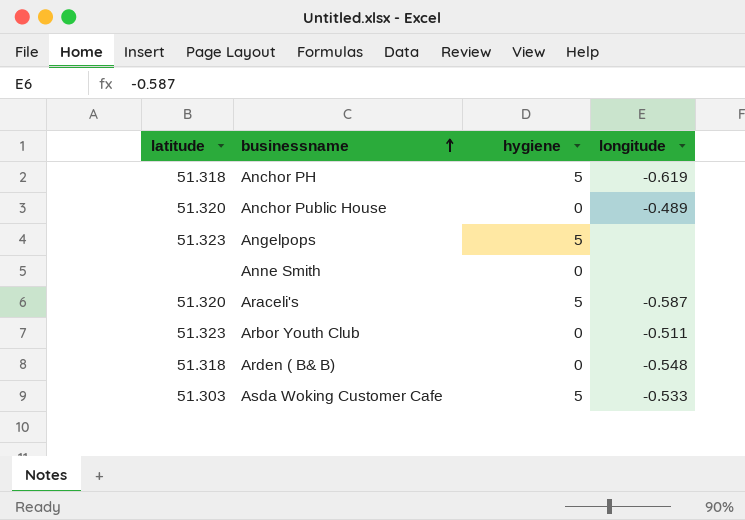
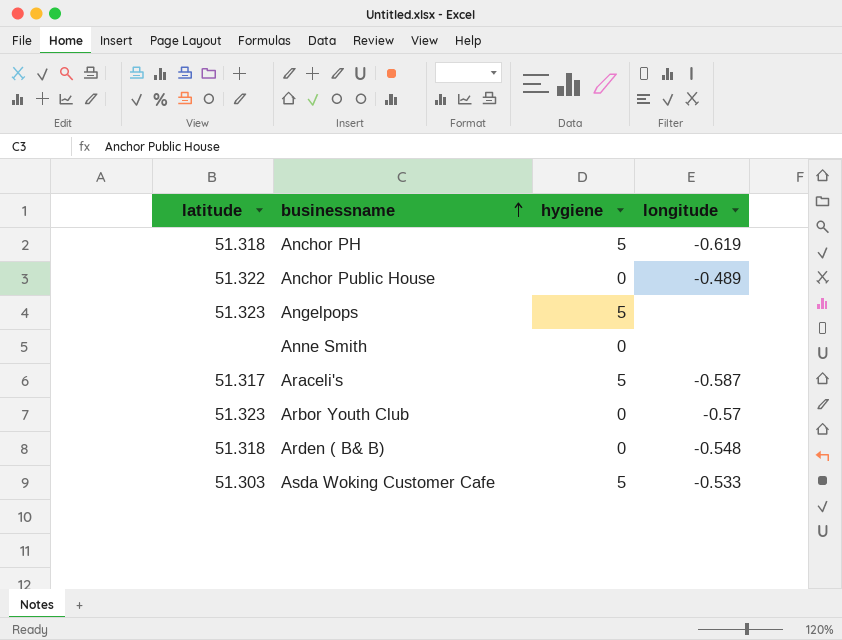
Anchor Public House | latitude: 51.320 -> 51.322
Araceli's | latitude: 51.320 -> 51.317
Arbor Youth Club | longitude: -0.511 -> -0.57

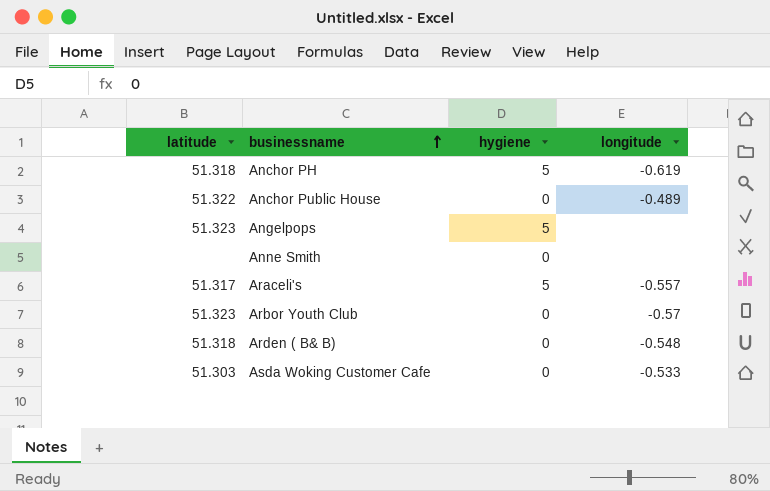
Araceli's | longitude: -0.587 -> -0.557
Asda Woking Customer Cafe | hygiene: 5 -> 0

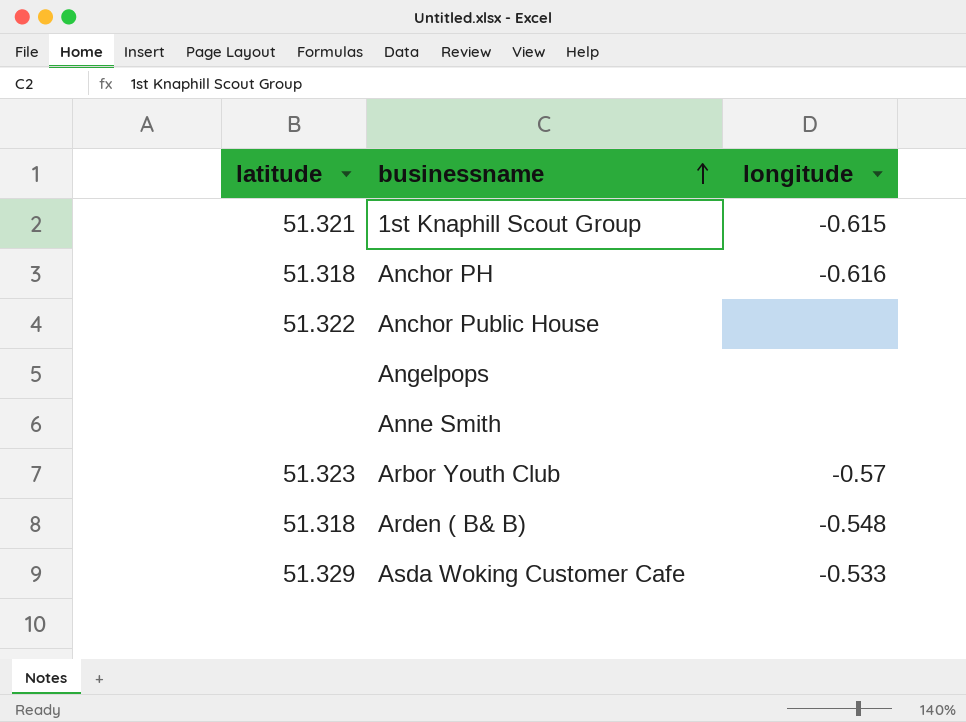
column hygiene | position: 3 -> none
row Araceli's: 51.317 | 5 | -0.557 -> none
row 1st Knaphill Scout Group: none -> 51.321 | -0.615
Anchor PH | longitude: -0.619 -> -0.616
Anchor Public House | longitude: -0.489 -> none
Angelpops | latitude: 51.323 -> none
Asda Woking Customer Cafe | latitude: 51.303 -> 51.329

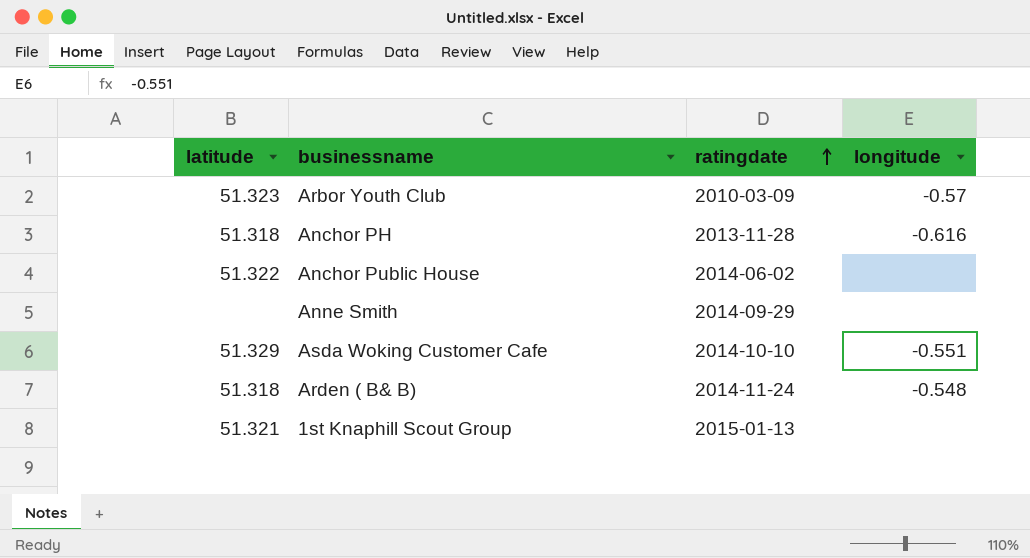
row order: businessname ascending -> ratingdate ascending
column ratingdate | position: none -> 3
row Angelpops: none | none -> none
Asda Woking Customer Cafe | longitude: -0.533 -> -0.551
1st Knaphill Scout Group | longitude: -0.615 -> none

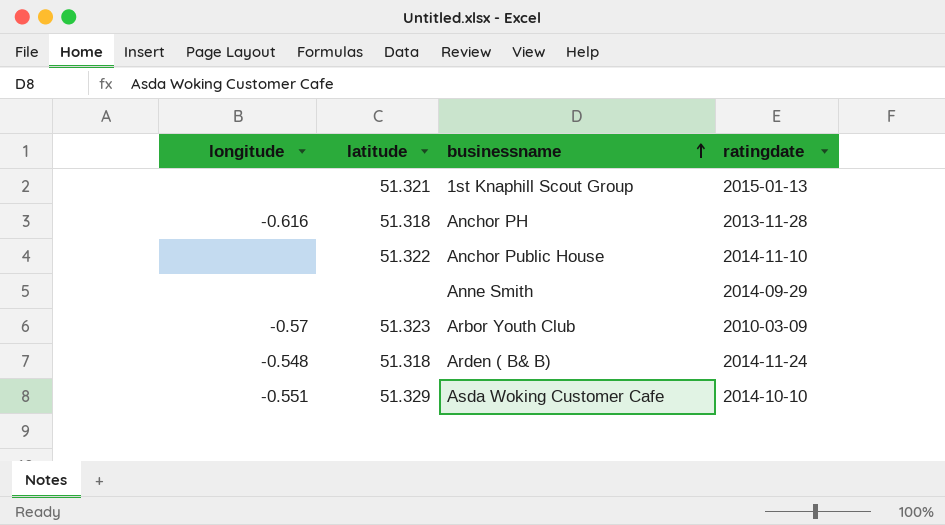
row order: ratingdate ascending -> businessname ascending
column longitude | position: 4 -> 1
Anchor Public House | ratingdate: 2014-06-02 -> 2014-11-10

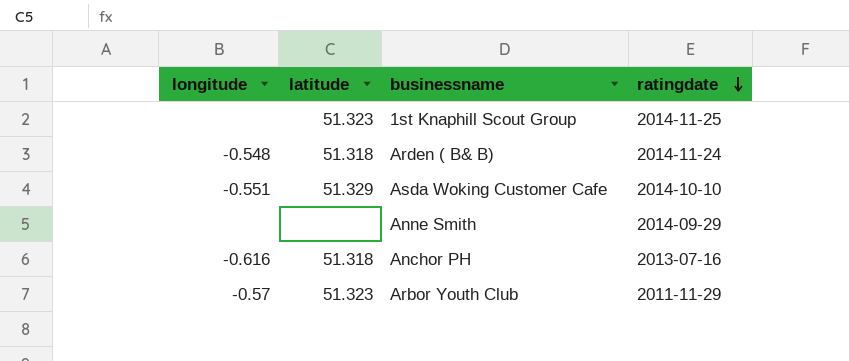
row order: businessname ascending -> ratingdate descending
row Anchor Public House: none | 51.322 | 2014-11-10 -> none
1st Knaphill Scout Group | latitude: 51.321 -> 51.323
1st Knaphill Scout Group | ratingdate: 2015-01-13 -> 2014-11-25
Anchor PH | ratingdate: 2013-11-28 -> 2013-07-16
Arbor Youth Club | ratingdate: 2010-03-09 -> 2011-11-29

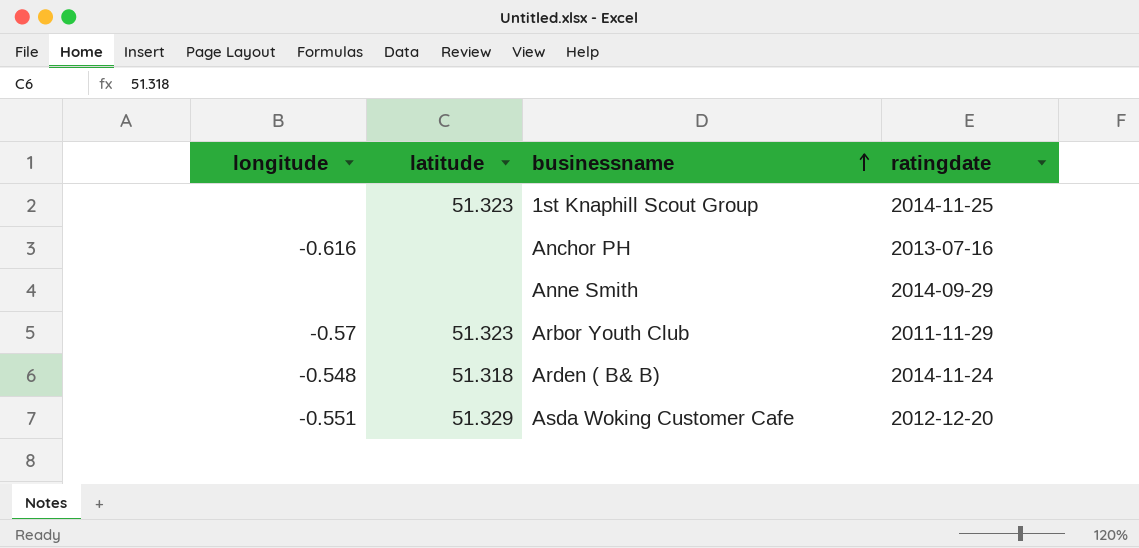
row order: ratingdate descending -> businessname ascending
Anchor PH | latitude: 51.318 -> none
Asda Woking Customer Cafe | ratingdate: 2014-10-10 -> 2012-12-20

